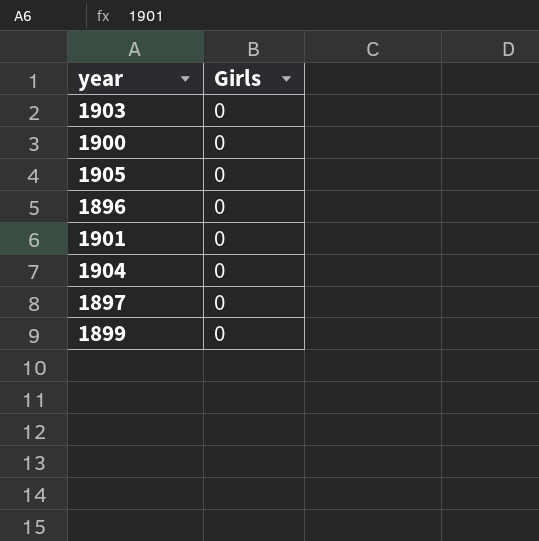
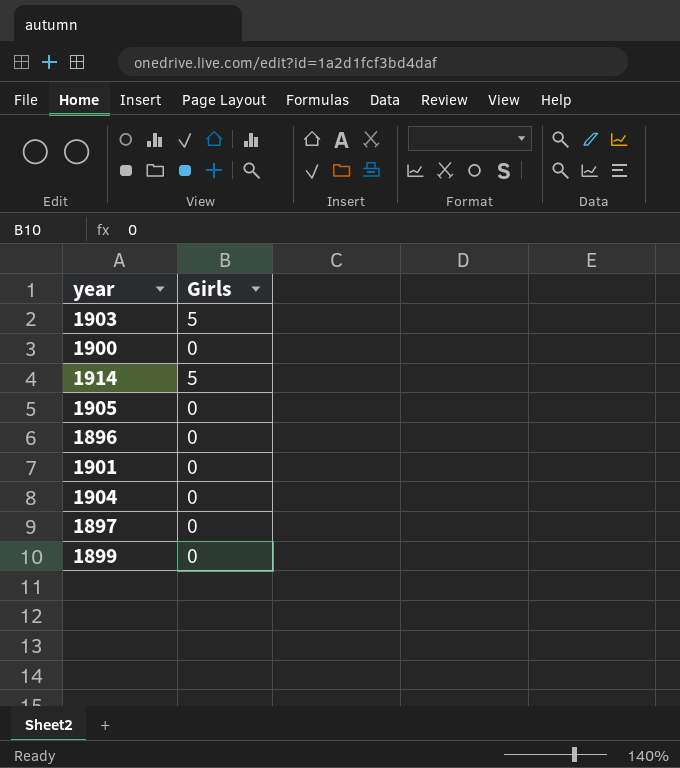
1903 | Girls: 0 -> 5
row 1914: none -> 5

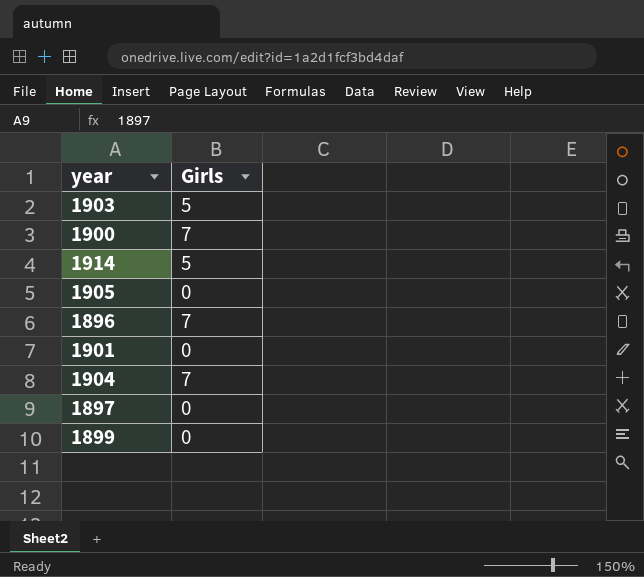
1900 | Girls: 0 -> 7
1896 | Girls: 0 -> 7
1904 | Girls: 0 -> 7

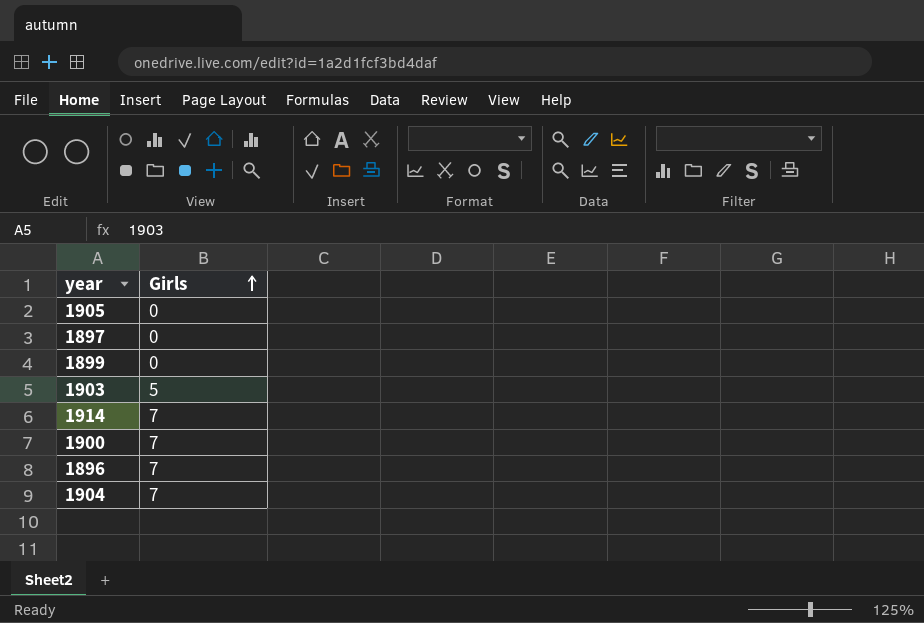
row order: none -> Girls ascending
row 1901: 0 -> none
1914 | Girls: 5 -> 7

